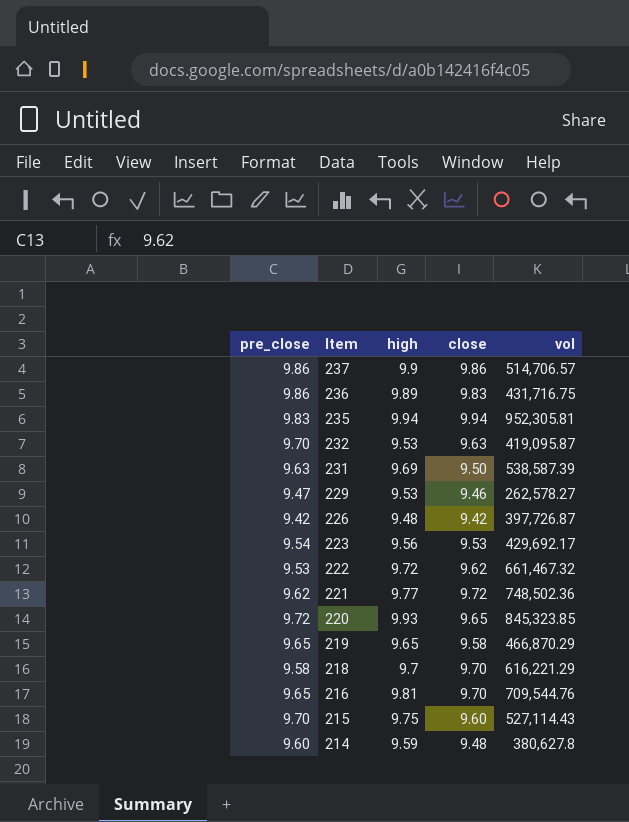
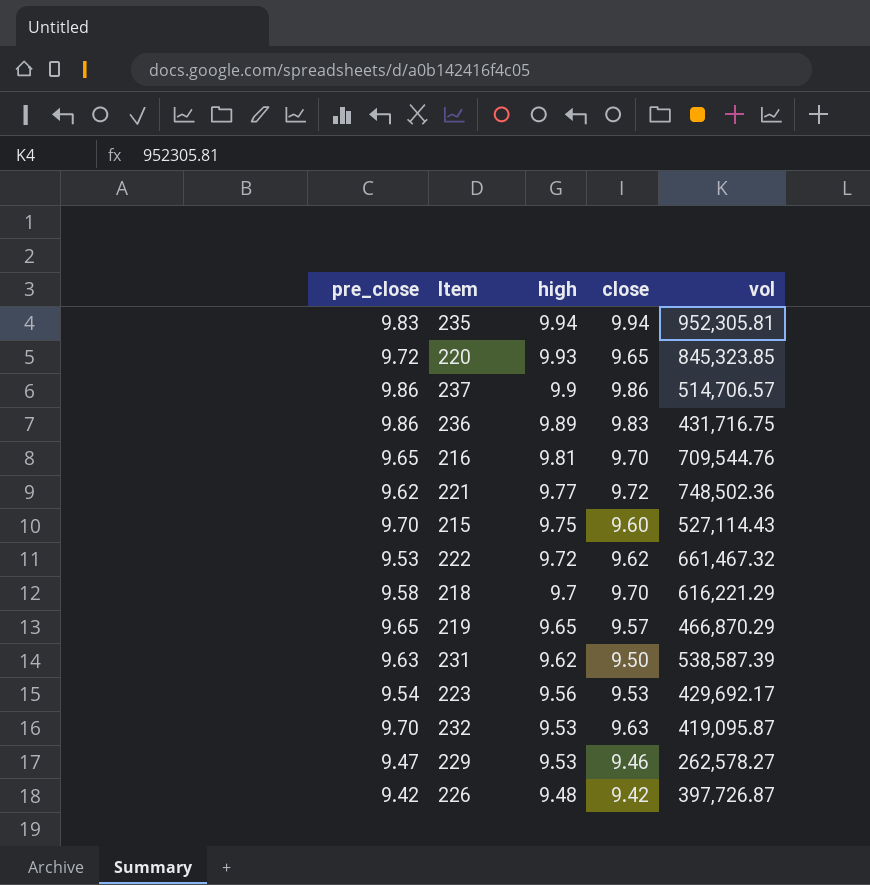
row order: Item descending -> high descending
row 214: 9.60 | 9.59 | 9.48 | 380,627.8 -> none
219 | close: 9.58 -> 9.57
231 | high: 9.69 -> 9.62

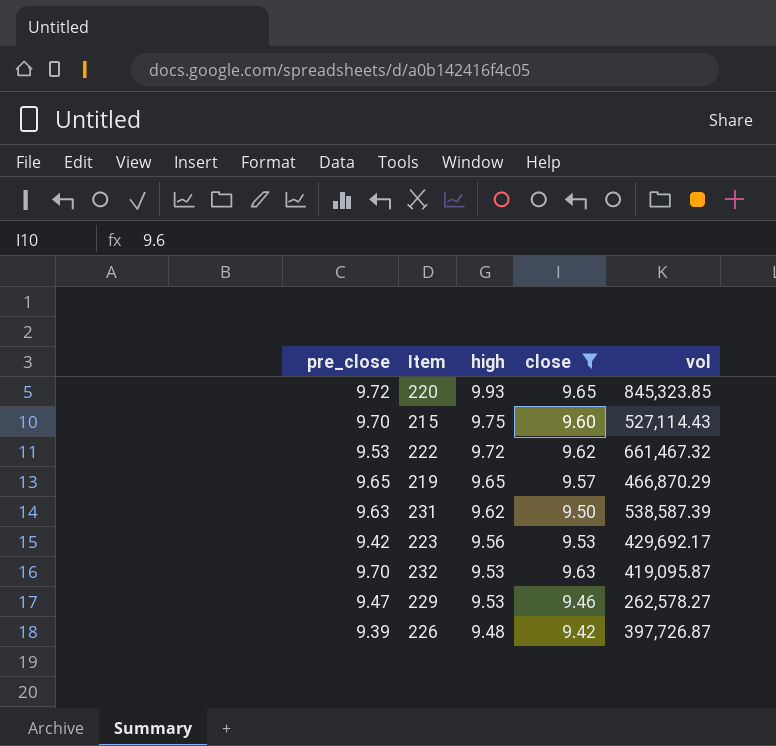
filter: none -> close <= 9.65
223 | pre_close: 9.54 -> 9.42
226 | pre_close: 9.42 -> 9.39

